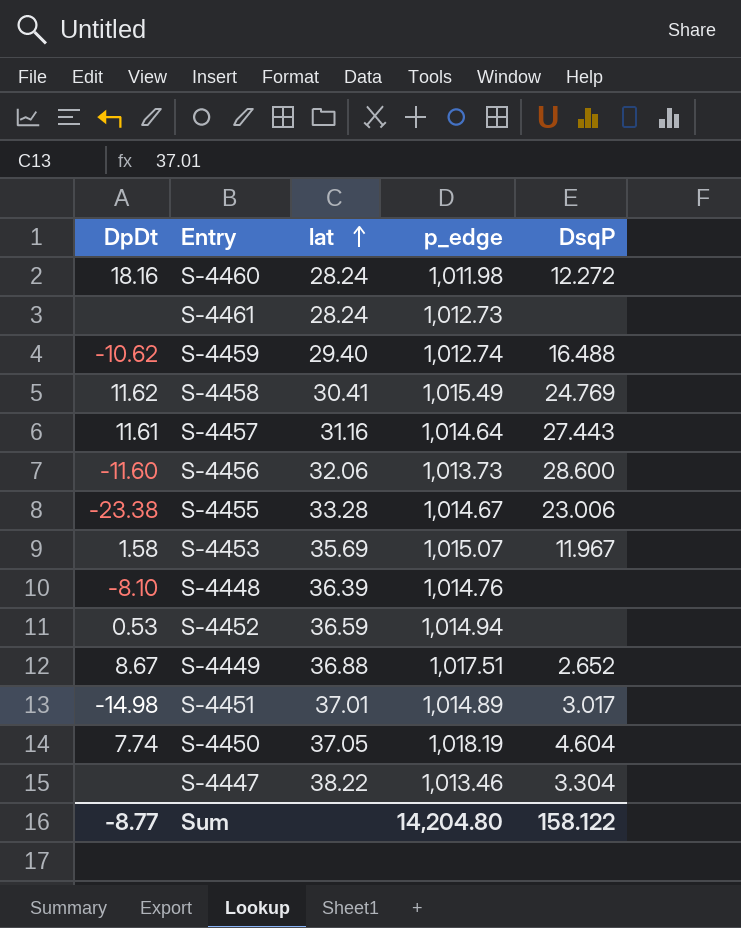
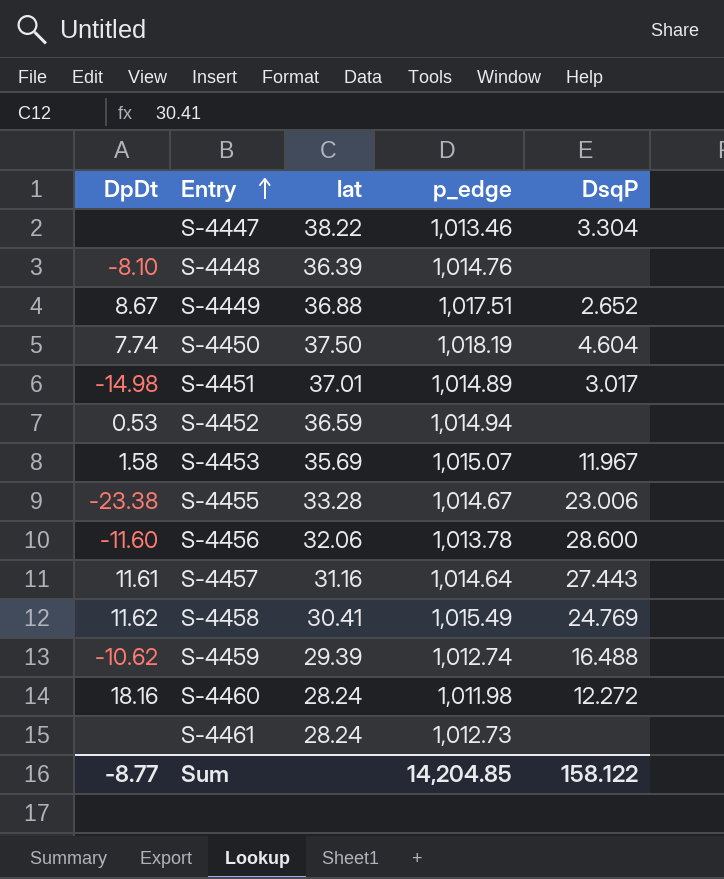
row order: lat ascending -> Entry ascending
S-4450 | lat: 37.05 -> 37.50
S-4456 | p_edge: 1,013.73 -> 1,013.78
S-4459 | lat: 29.40 -> 29.39
Sum | p_edge: 14,204.80 -> 14,204.85

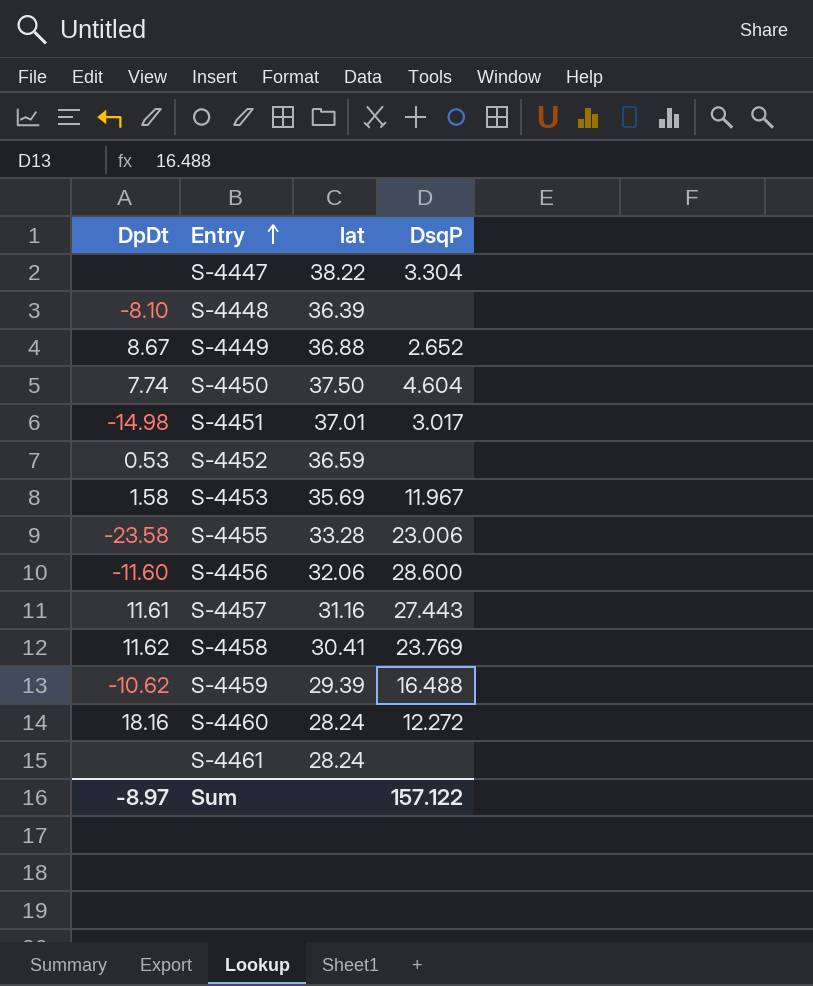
column p_edge | position: 4 -> none
S-4455 | DpDt: -23.38 -> -23.58
S-4458 | DsqP: 24.769 -> 23.769
Sum | DpDt: -8.77 -> -8.97
Sum | DsqP: 158.122 -> 157.122

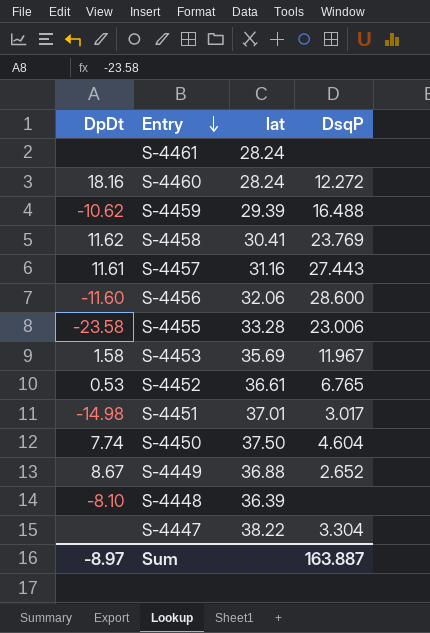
row order: Entry ascending -> Entry descending
S-4452 | lat: 36.59 -> 36.61
S-4452 | DsqP: none -> 6.765
Sum | DsqP: 157.122 -> 163.887

